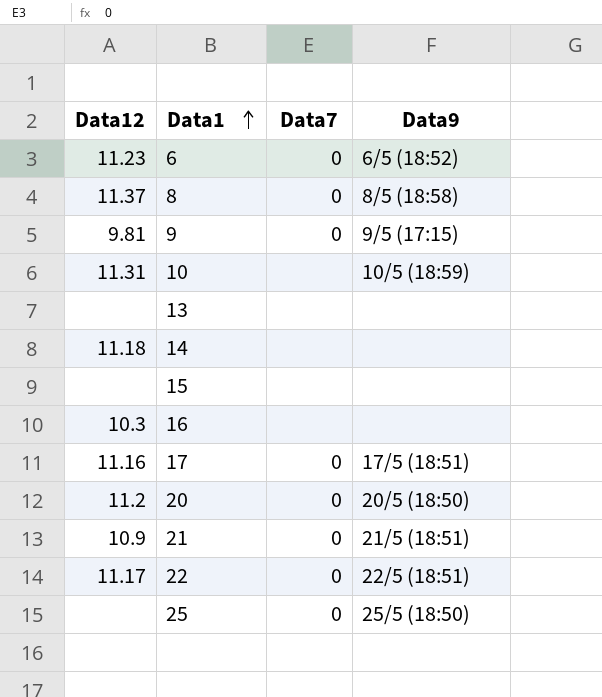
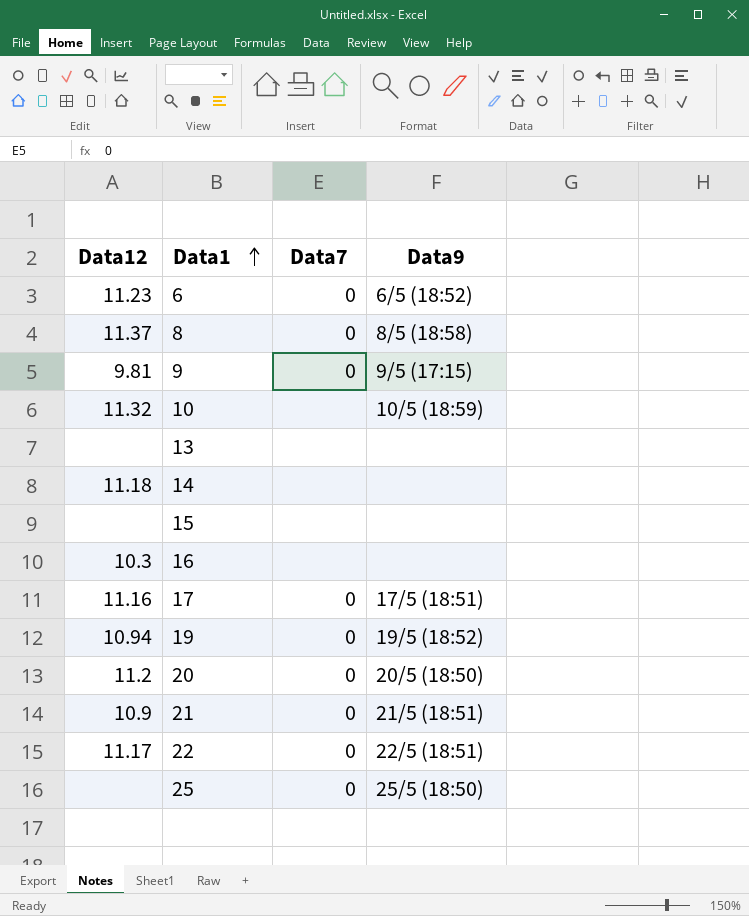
10 | Data12: 11.31 -> 11.32
row 19: none -> 10.94 | 0 | 19/5 (18:52)

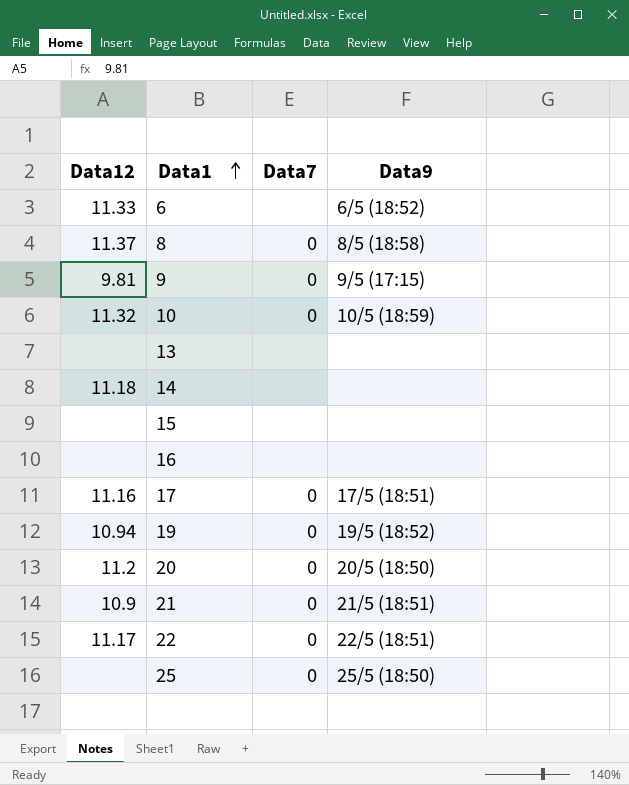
6 | Data12: 11.23 -> 11.33
6 | Data7: 0 -> none
10 | Data7: none -> 0
16 | Data12: 10.3 -> none

